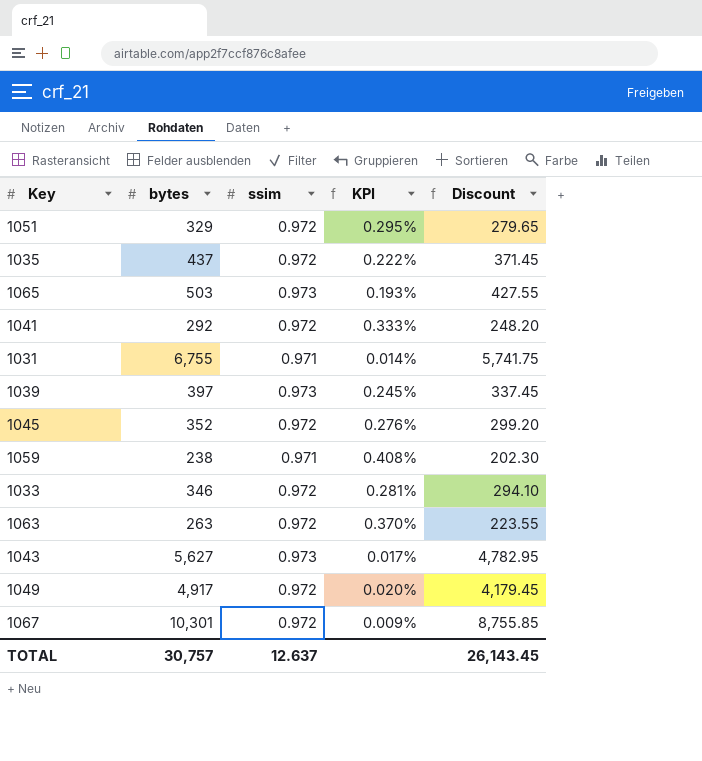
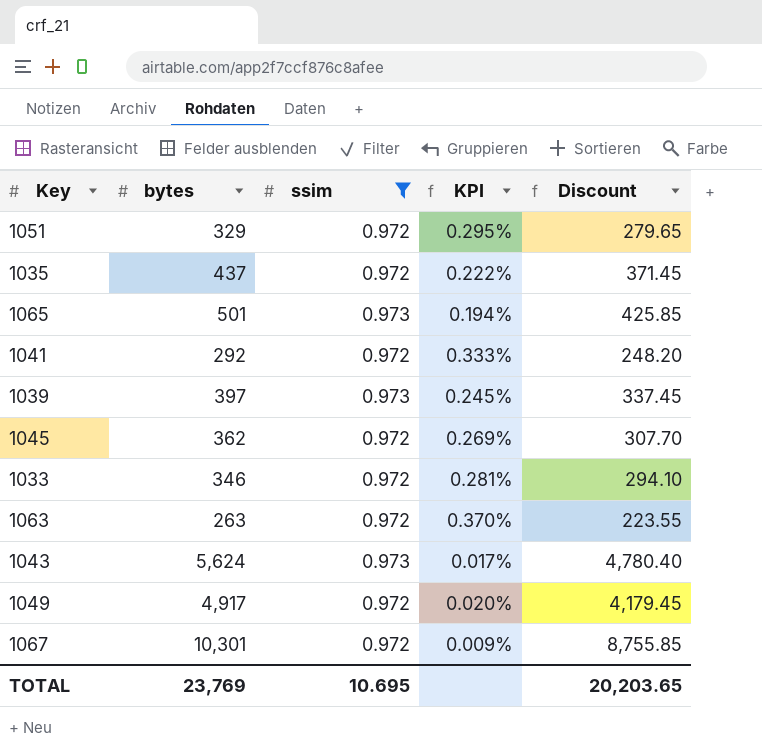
filter: none -> ssim != 0.971
1065 | bytes: 503 -> 501
1065 | KPI: 0.193% -> 0.194%
1065 | Discount: 427.55 -> 425.85
1045 | bytes: 352 -> 362
1045 | KPI: 0.276% -> 0.269%
1045 | Discount: 299.20 -> 307.70
1043 | bytes: 5,627 -> 5,624
1043 | Discount: 4,782.95 -> 4,780.40
TOTAL | bytes: 30,757 -> 23,769
TOTAL | ssim: 12.637 -> 10.695
TOTAL | Discount: 26,143.45 -> 20,203.65

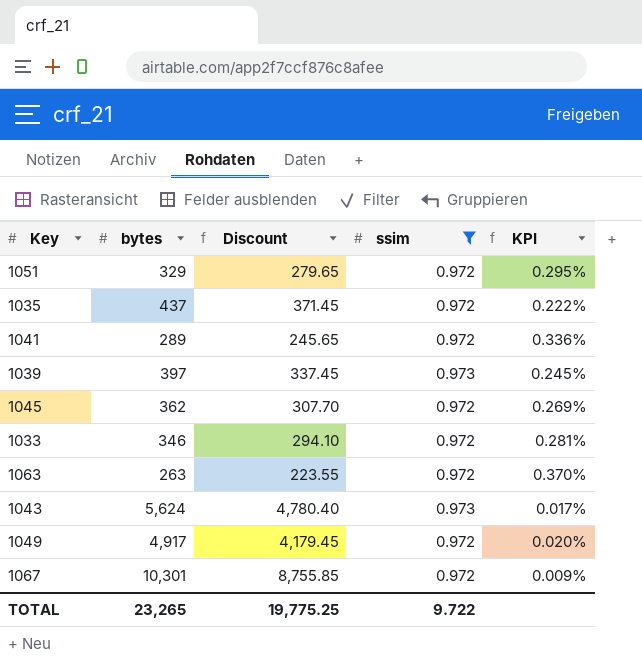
column Discount | position: 5 -> 3
row 1065: 501 | 0.973 | 0.194% | 425.85 -> none
1041 | bytes: 292 -> 289
1041 | Discount: 248.20 -> 245.65
1041 | KPI: 0.333% -> 0.336%
TOTAL | bytes: 23,769 -> 23,265
TOTAL | Discount: 20,203.65 -> 19,775.25
TOTAL | ssim: 10.695 -> 9.722

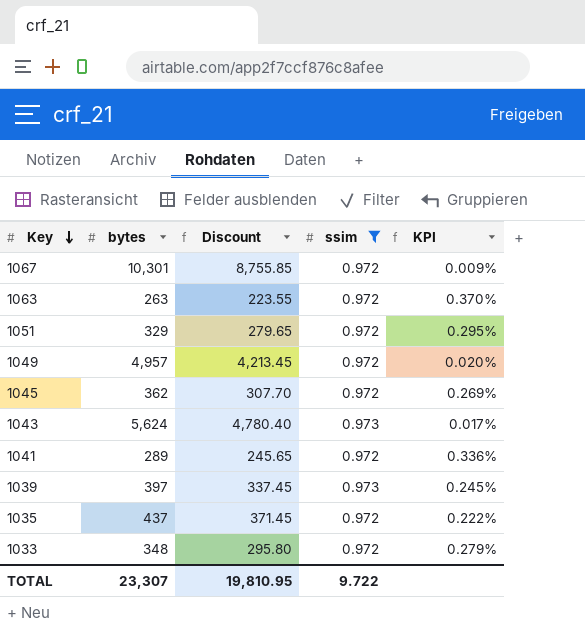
row order: none -> Key descending
1049 | bytes: 4,917 -> 4,957
1049 | Discount: 4,179.45 -> 4,213.45
1033 | bytes: 346 -> 348
1033 | Discount: 294.10 -> 295.80
1033 | KPI: 0.281% -> 0.279%
TOTAL | bytes: 23,265 -> 23,307
TOTAL | Discount: 19,775.25 -> 19,810.95

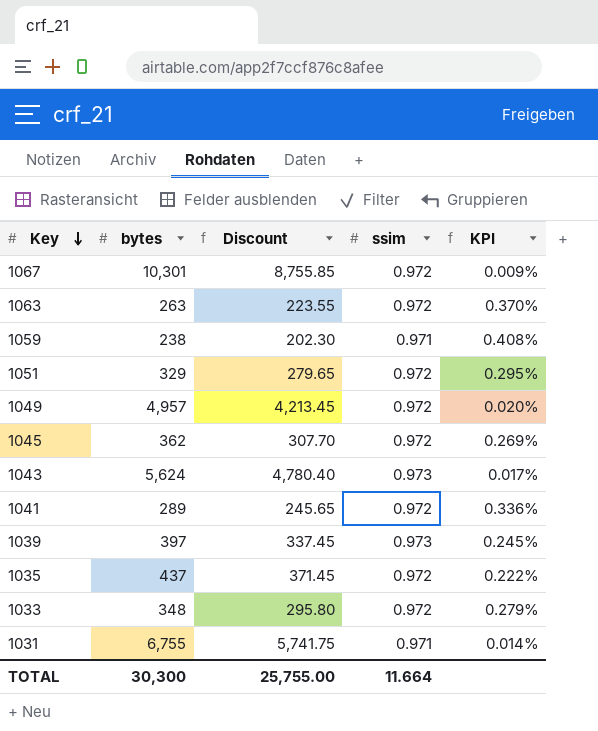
filter: ssim != 0.971 -> none
TOTAL | bytes: 23,307 -> 30,300
TOTAL | Discount: 19,810.95 -> 25,755.00
TOTAL | ssim: 9.722 -> 11.664

